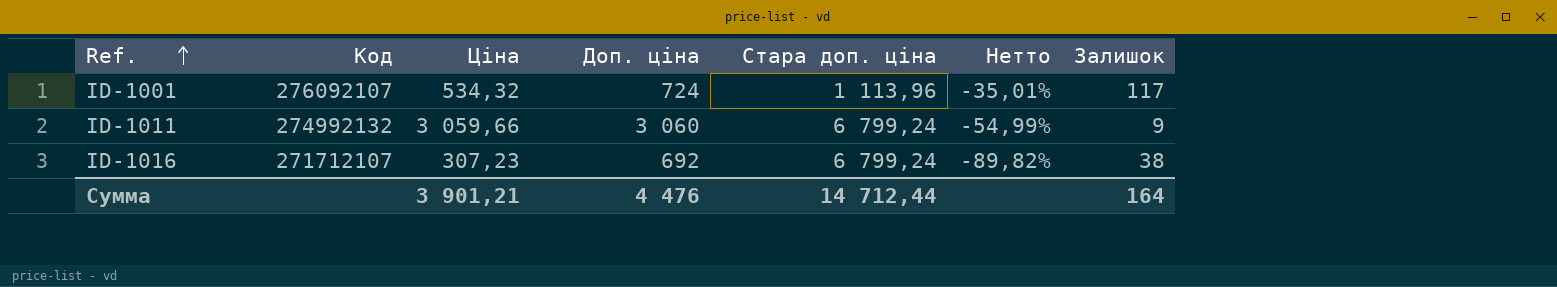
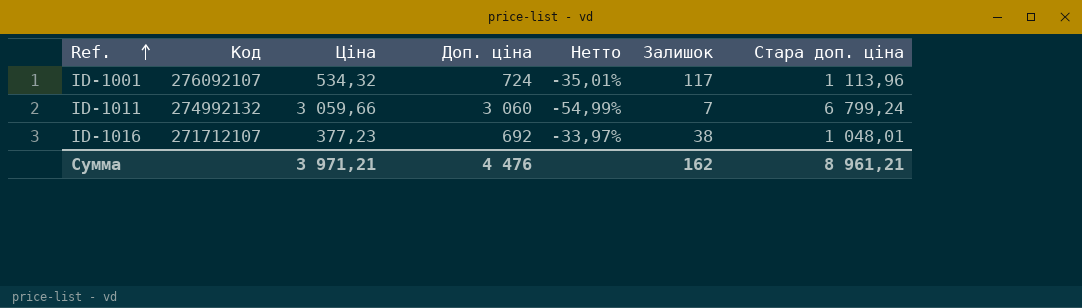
column Стара доп. ціна | position: 5 -> 7
ID-1011 | Залишок: 9 -> 7
ID-1016 | Ціна: 307,23 -> 377,23
ID-1016 | Нетто: -89,82% -> -33,97%
ID-1016 | Стара доп. ціна: 6 799,24 -> 1 048,01
Сумма | Ціна: 3 901,21 -> 3 971,21
Сумма | Залишок: 164 -> 162
Сумма | Стара доп. ціна: 14 712,44 -> 8 961,21

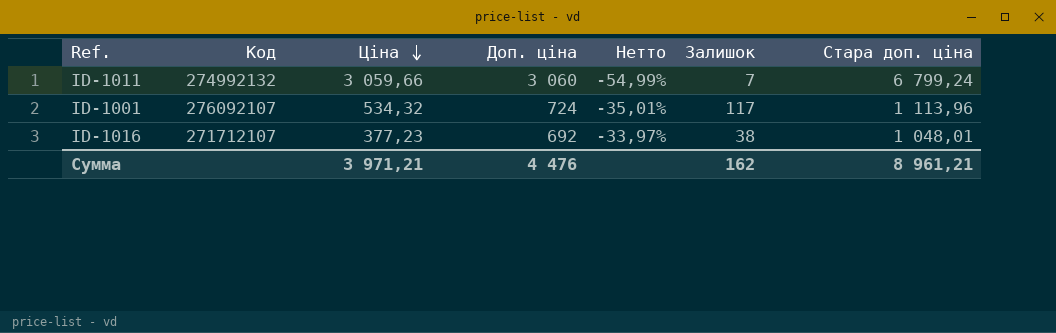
row order: Ref. ascending -> Ціна descending

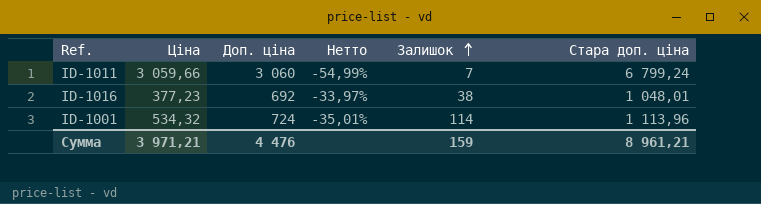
row order: Ціна descending -> Залишок ascending
column Код | position: 2 -> none
ID-1001 | Залишок: 117 -> 114
Сумма | Залишок: 162 -> 159

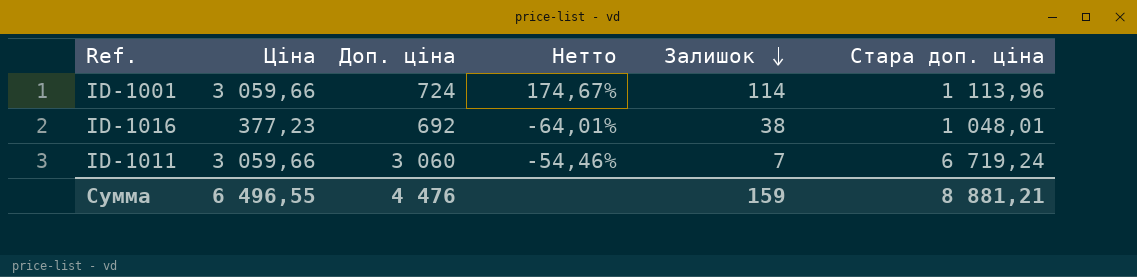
row order: Залишок ascending -> Залишок descending
column Нетто | formula: ([Доп. ціна] - [Стара доп. ціна]) / [Стара доп. ціна] -> ([Ціна] - [Стара доп. ціна]) / [Стара доп. ціна]
ID-1001 | Ціна: 534,32 -> 3 059,66
ID-1011 | Стара доп. ціна: 6 799,24 -> 6 719,24
Сумма | Ціна: 3 971,21 -> 6 496,55
Сумма | Стара доп. ціна: 8 961,21 -> 8 881,21

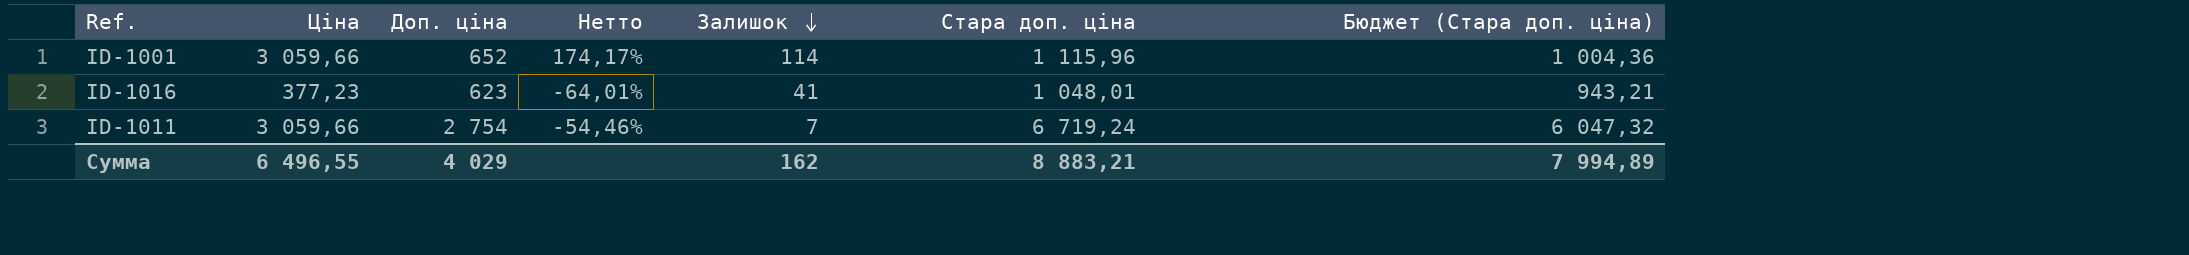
column Бюджет (Стара доп. ціна) | formula: none -> [Стара доп. ціна] * 0,9
ID-1001 | Доп. ціна: 724 -> 652
ID-1001 | Нетто: 174,67% -> 174,17%
ID-1001 | Стара доп. ціна: 1 113,96 -> 1 115,96
ID-1016 | Доп. ціна: 692 -> 623
ID-1016 | Залишок: 38 -> 41
ID-1011 | Доп. ціна: 3 060 -> 2 754
Сумма | Доп. ціна: 4 476 -> 4 029
Сумма | Залишок: 159 -> 162
Сумма | Стара доп. ціна: 8 881,21 -> 8 883,21

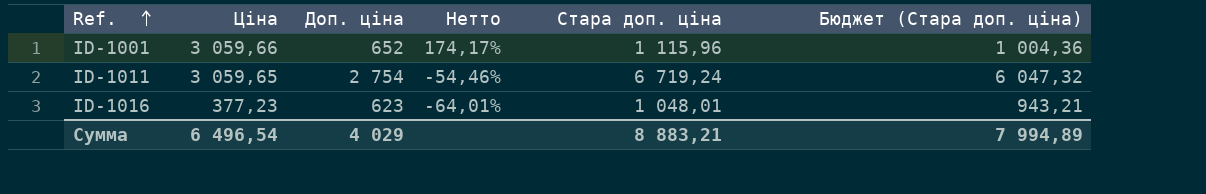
row order: Залишок descending -> Ref. ascending
column Залишок | position: 5 -> none
ID-1011 | Ціна: 3 059,66 -> 3 059,65
Сумма | Ціна: 6 496,55 -> 6 496,54

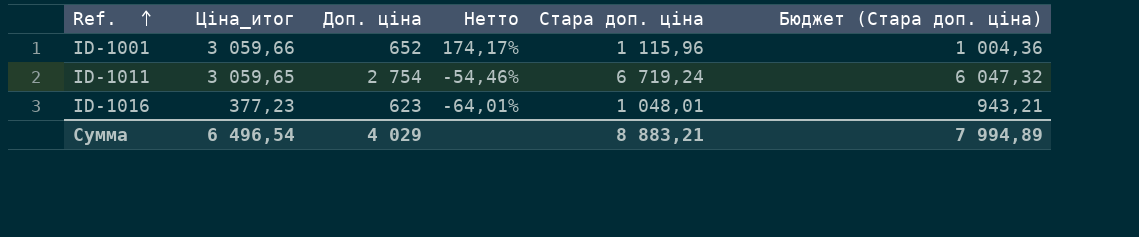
column name: Ціна -> Ціна_итог

